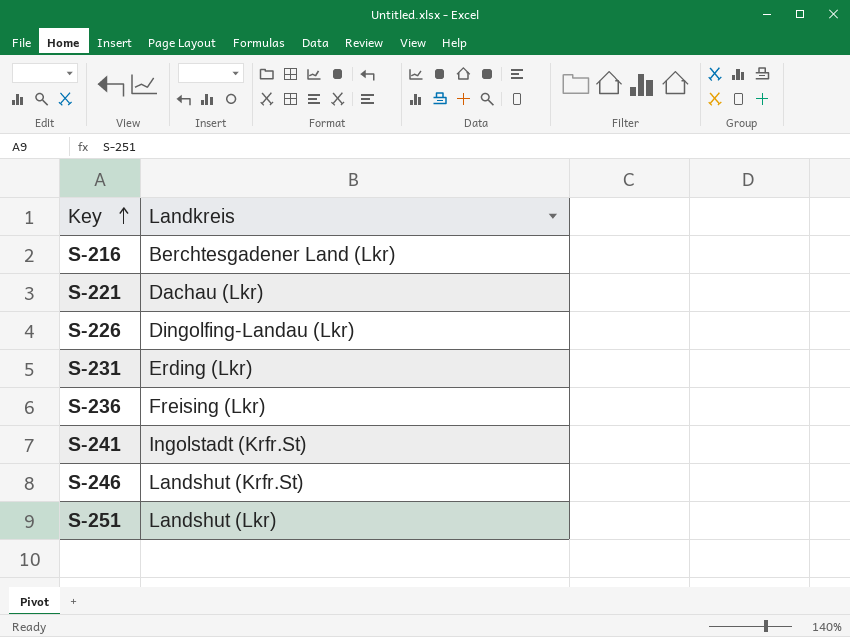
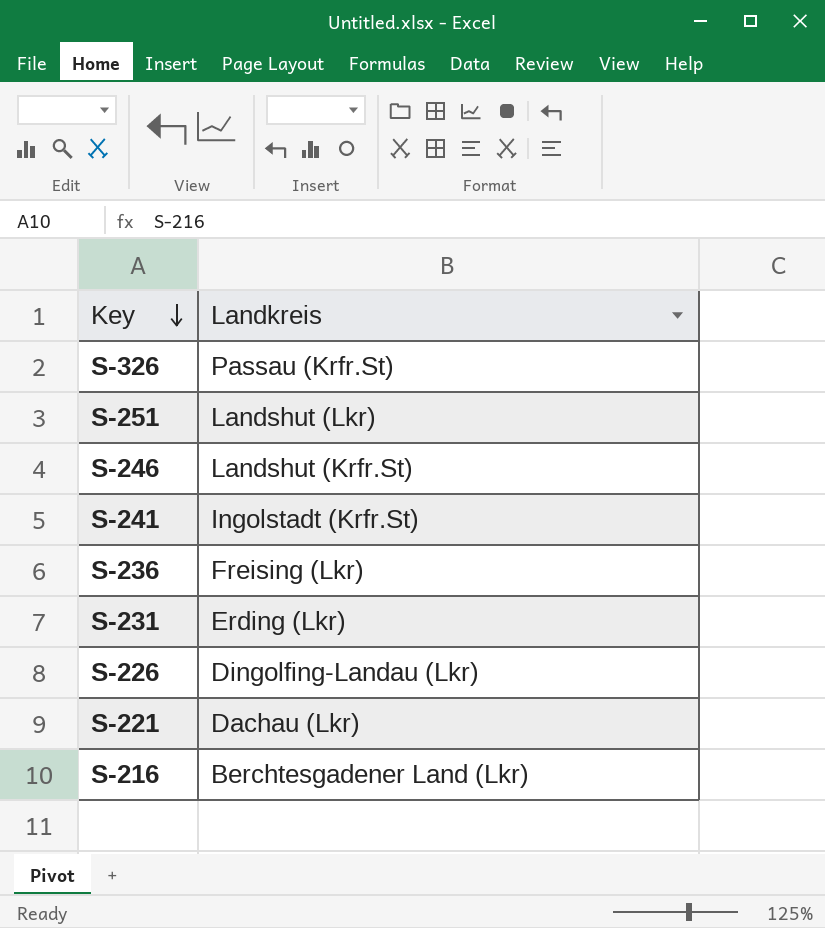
row order: Key ascending -> Key descending
row S-326: none -> Passau (Krfr.St)

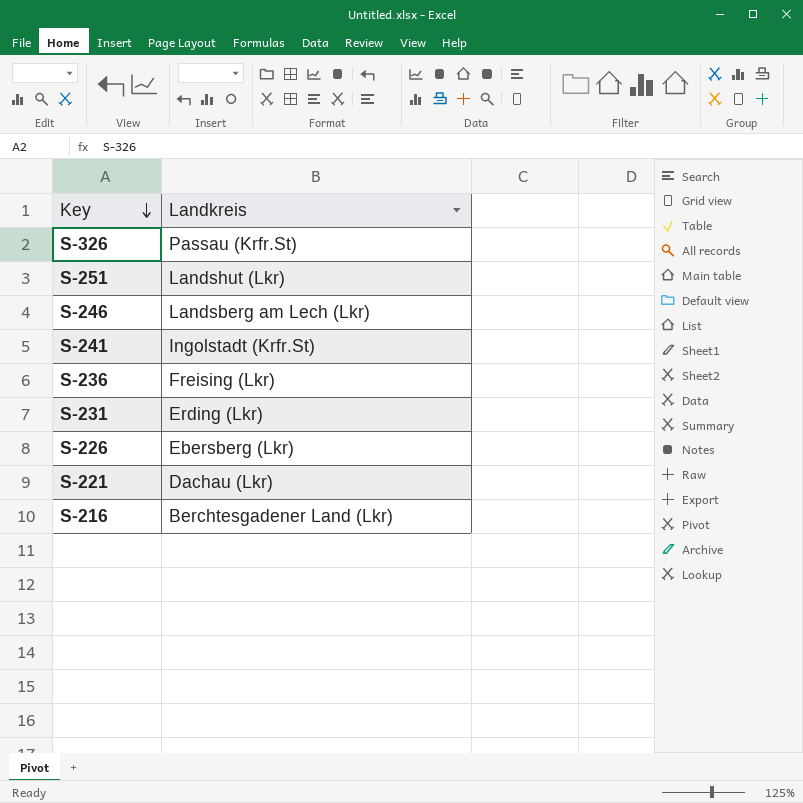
S-246 | Landkreis: Landshut (Krfr.St) -> Landsberg am Lech (Lkr)
S-226 | Landkreis: Dingolfing-Landau (Lkr) -> Ebersberg (Lkr)

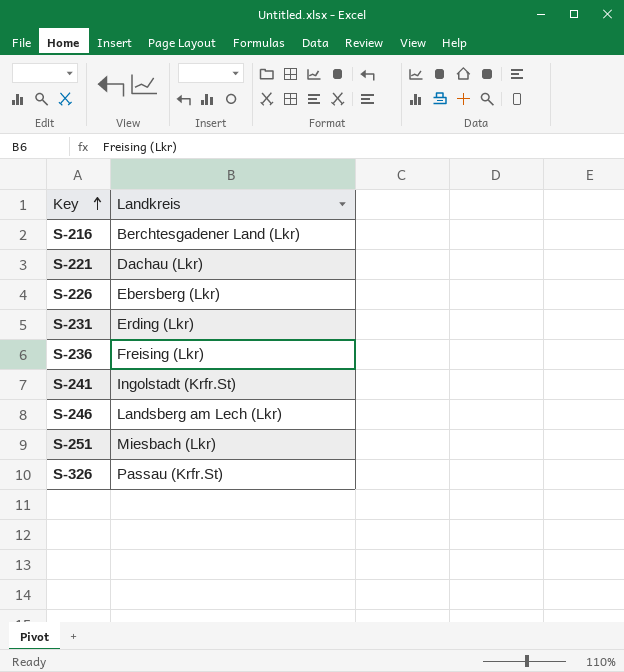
row order: Key descending -> Key ascending
S-251 | Landkreis: Landshut (Lkr) -> Miesbach (Lkr)

